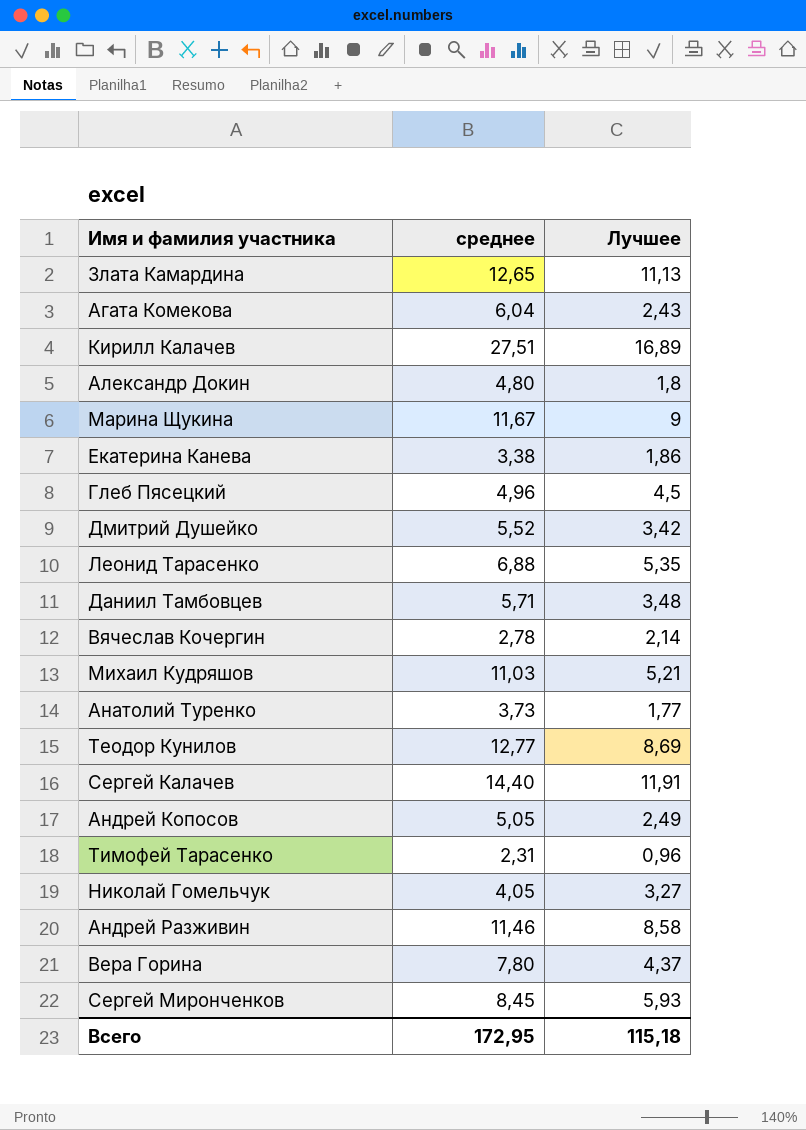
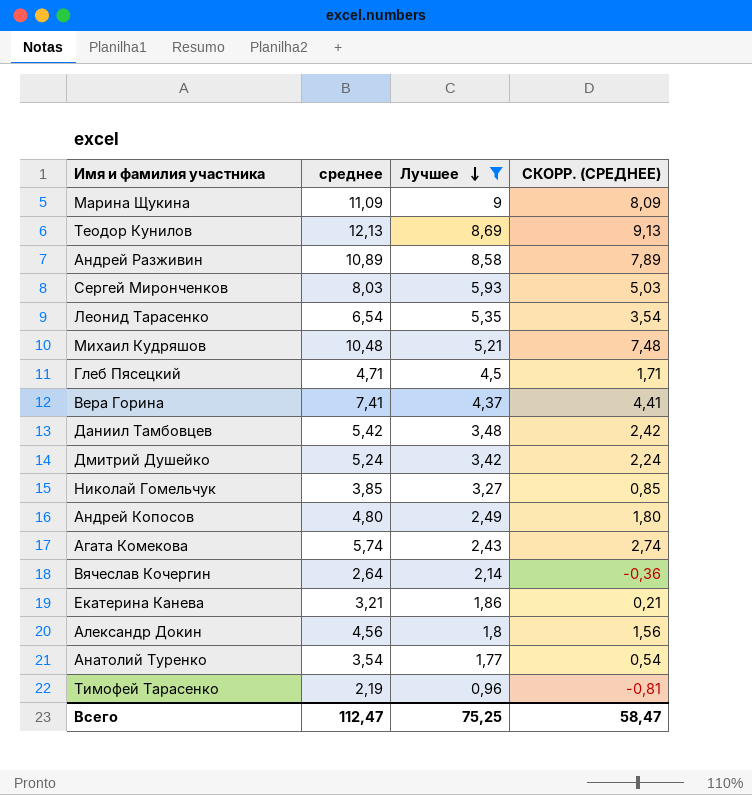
filter: none -> Лучшее <= 9
row order: none -> Лучшее descending
column СКОРР. (СРЕДНЕЕ) | formula: none -> [среднее] - 3
Марина Щукина | среднее: 11,67 -> 11,09
Теодор Кунилов | среднее: 12,77 -> 12,13
Андрей Разживин | среднее: 11,46 -> 10,89
Сергей Миронченков | среднее: 8,45 -> 8,03
Леонид Тарасенко | среднее: 6,88 -> 6,54
Михаил Кудряшов | среднее: 11,03 -> 10,48
Глеб Пясецкий | среднее: 4,96 -> 4,71
Вера Горина | среднее: 7,80 -> 7,41
Даниил Тамбовцев | среднее: 5,71 -> 5,42
Дмитрий Душейко | среднее: 5,52 -> 5,24
Николай Гомельчук | среднее: 4,05 -> 3,85
Андрей Копосов | среднее: 5,05 -> 4,80
Агата Комекова | среднее: 6,04 -> 5,74
Вячеслав Кочергин | среднее: 2,78 -> 2,64
Екатерина Канева | среднее: 3,38 -> 3,21
Александр Докин | среднее: 4,80 -> 4,56
Анатолий Туренко | среднее: 3,73 -> 3,54
Тимофей Тарасенко | среднее: 2,31 -> 2,19
Всего | среднее: 172,95 -> 112,47
Всего | Лучшее: 115,18 -> 75,25

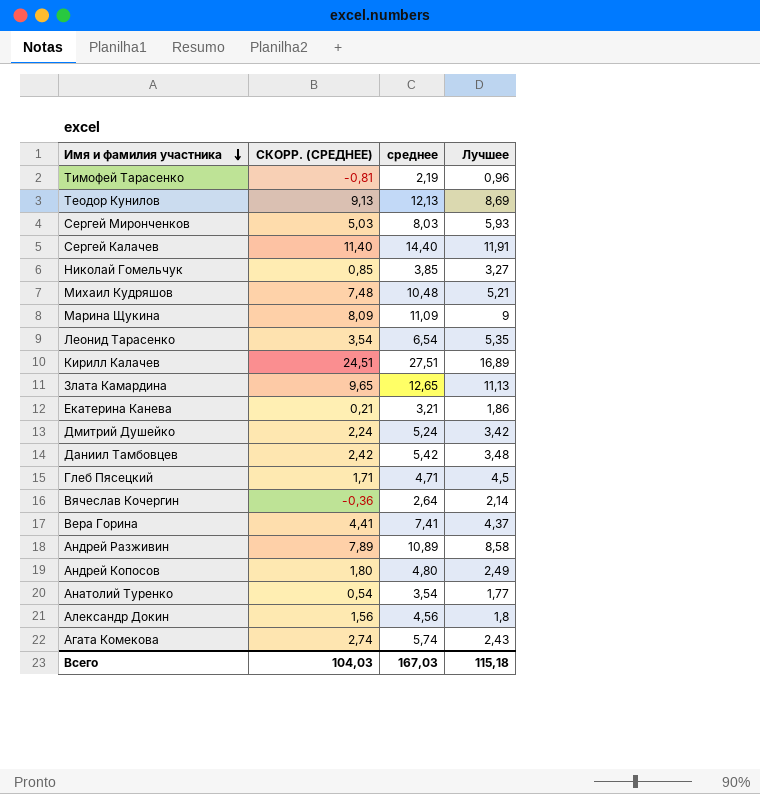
filter: Лучшее <= 9 -> none
row order: Лучшее descending -> Имя и фамилия участника descending
column СКОРР. (СРЕДНЕЕ) | position: 4 -> 2
Всего | СКОРР. (СРЕДНЕЕ): 58,47 -> 104,03
Всего | среднее: 112,47 -> 167,03
Всего | Лучшее: 75,25 -> 115,18

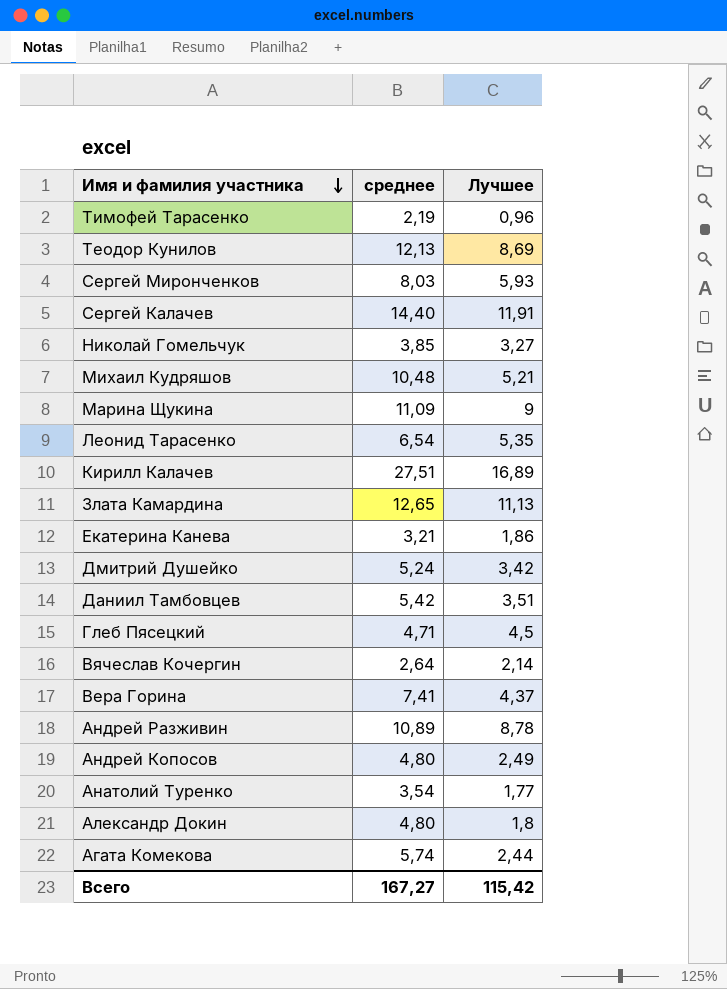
column СКОРР. (СРЕДНЕЕ) | formula: [среднее] - 3 -> none
Даниил Тамбовцев | Лучшее: 3,48 -> 3,51
Андрей Разживин | Лучшее: 8,58 -> 8,78
Александр Докин | среднее: 4,56 -> 4,80
Агата Комекова | Лучшее: 2,43 -> 2,44
Всего | среднее: 167,03 -> 167,27
Всего | Лучшее: 115,18 -> 115,42

